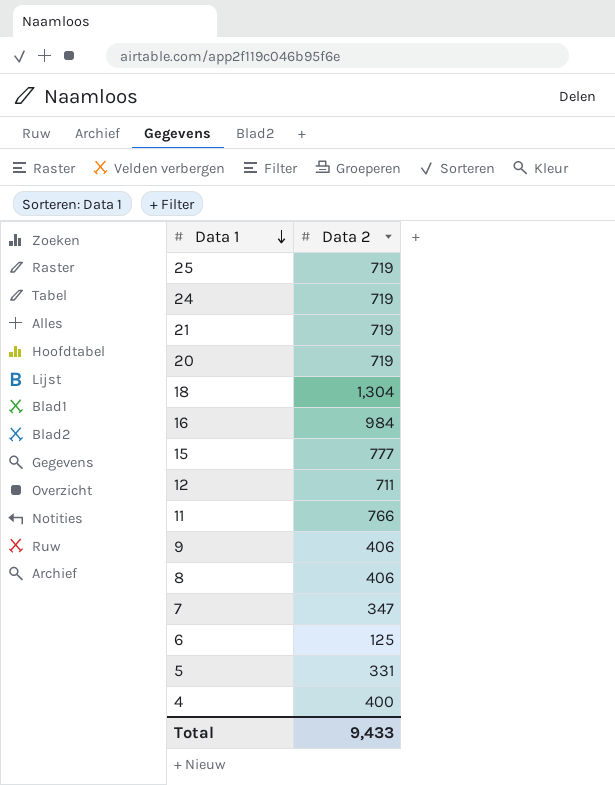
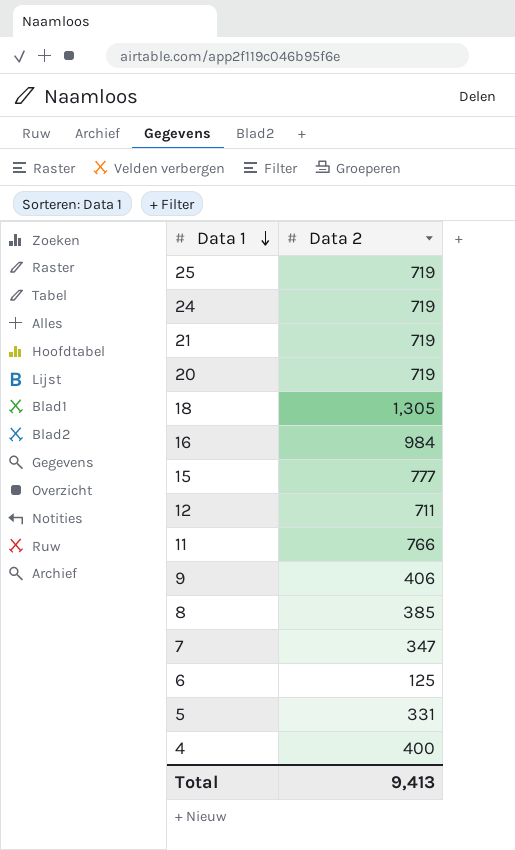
18 | Data 2: 1,304 -> 1,305
8 | Data 2: 406 -> 385
Total | Data 2: 9,433 -> 9,413

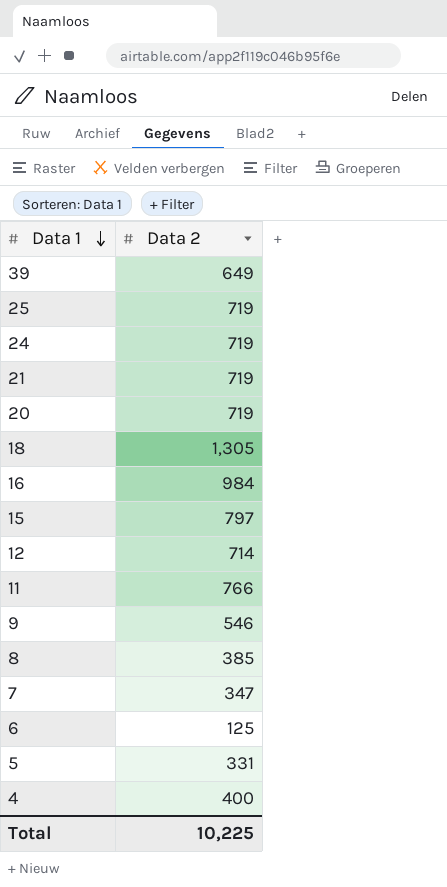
row 39: none -> 649
15 | Data 2: 777 -> 797
12 | Data 2: 711 -> 714
9 | Data 2: 406 -> 546
Total | Data 2: 9,413 -> 10,225

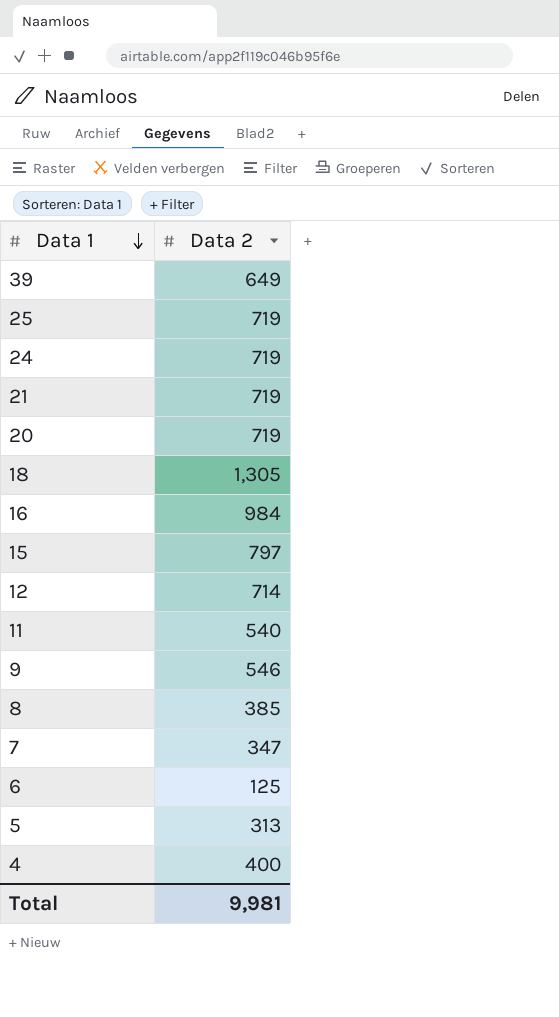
11 | Data 2: 766 -> 540
5 | Data 2: 331 -> 313
Total | Data 2: 10,225 -> 9,981

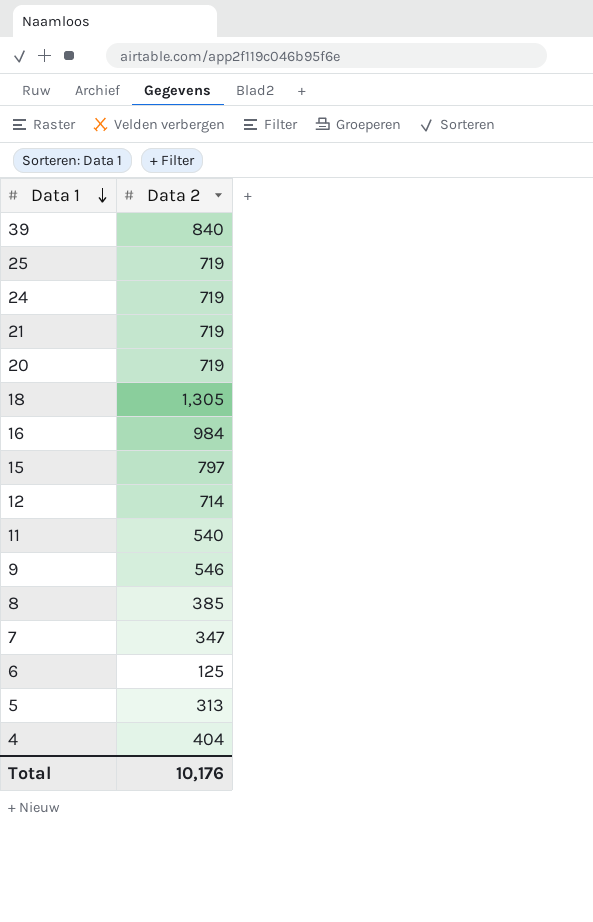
39 | Data 2: 649 -> 840
4 | Data 2: 400 -> 404
Total | Data 2: 9,981 -> 10,176

